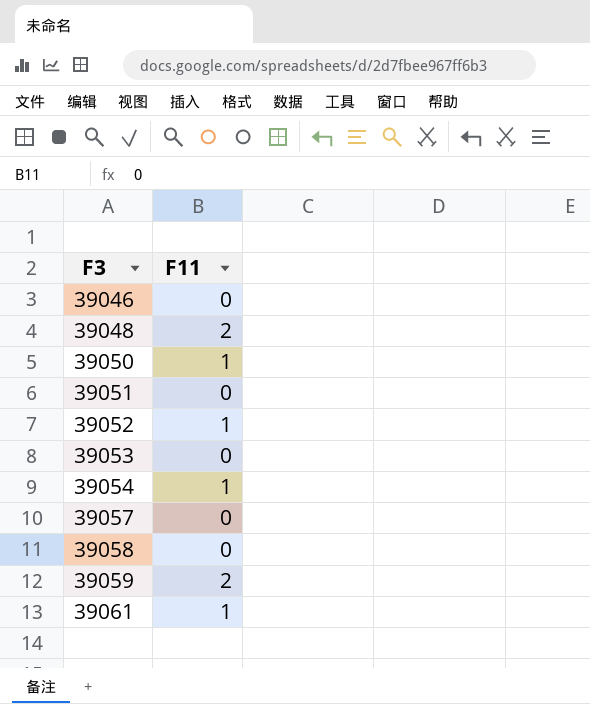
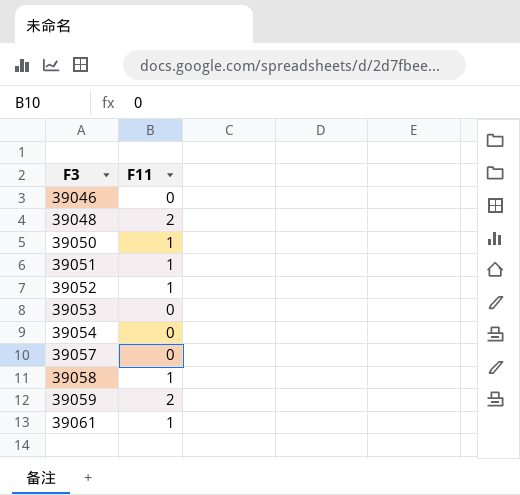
39051 | F11: 0 -> 1
39054 | F11: 1 -> 0
39058 | F11: 0 -> 1

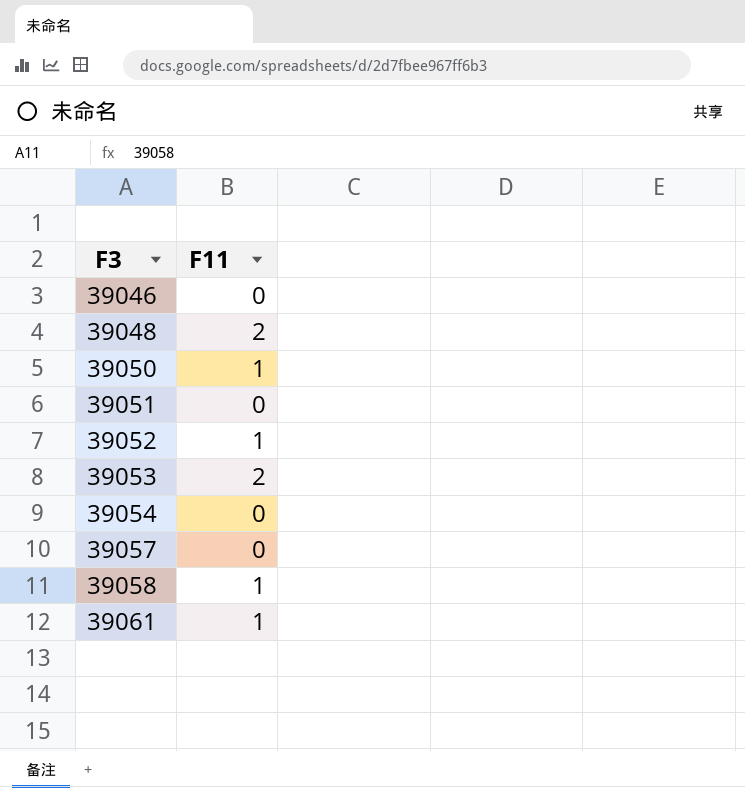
row 39059: 2 -> none
39051 | F11: 1 -> 0
39053 | F11: 0 -> 2

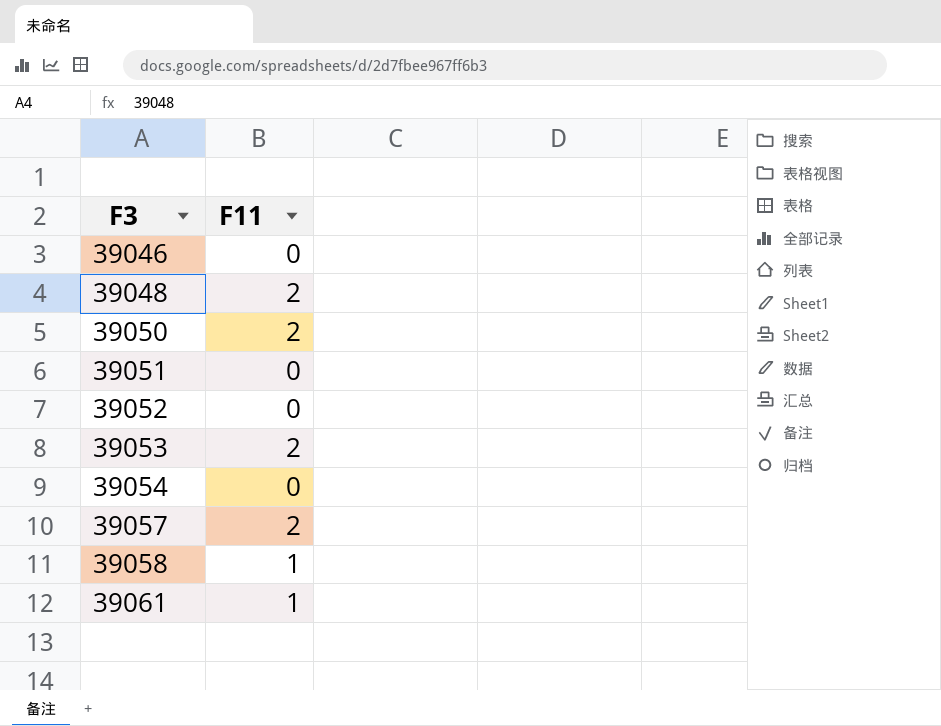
39050 | F11: 1 -> 2
39052 | F11: 1 -> 0
39057 | F11: 0 -> 2

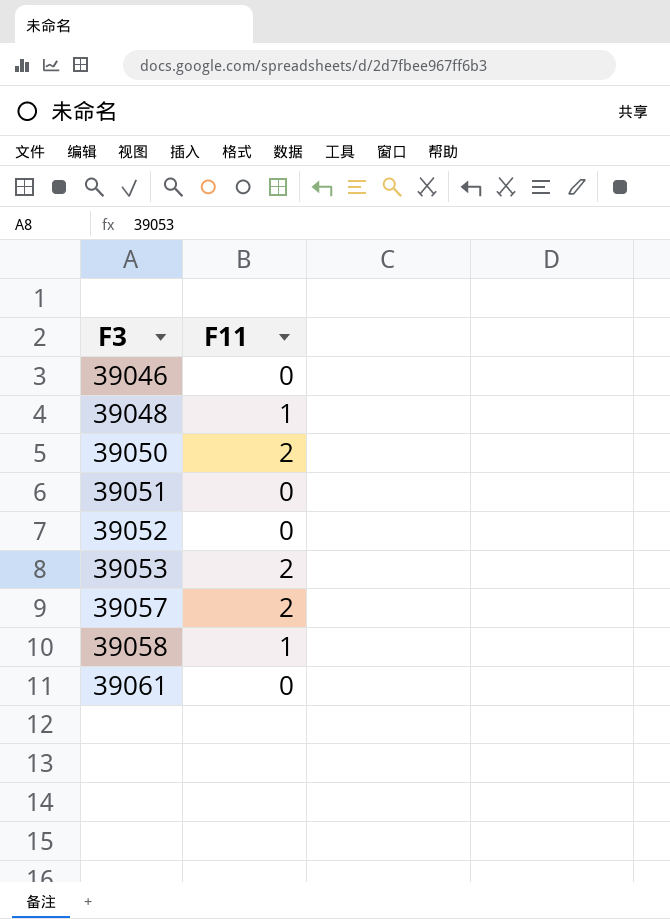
row 39054: 0 -> none
39048 | F11: 2 -> 1
39061 | F11: 1 -> 0

